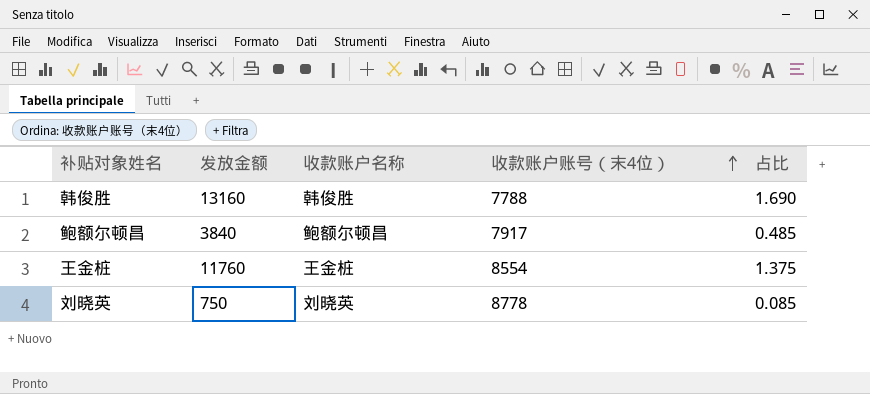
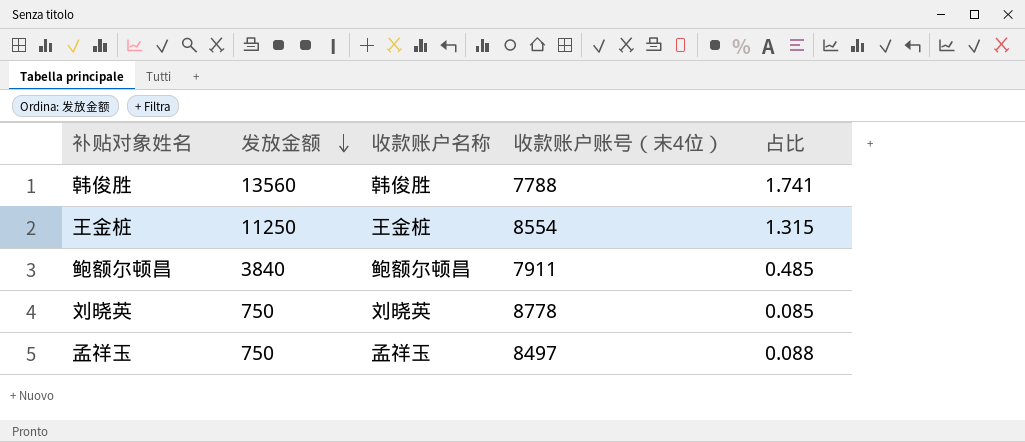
row order: 收款账户账号（末4位） ascending -> 发放金额 descending
韩俊胜 | 发放金额: 13160 -> 13560
韩俊胜 | 占比: 1.690 -> 1.741
王金桩 | 发放金额: 11760 -> 11250
王金桩 | 占比: 1.375 -> 1.315
鲍额尔顿昌 | 收款账户账号（末4位）: 7917 -> 7911
row 孟祥玉: none -> 750 | 孟祥玉 | 8497 | 0.088

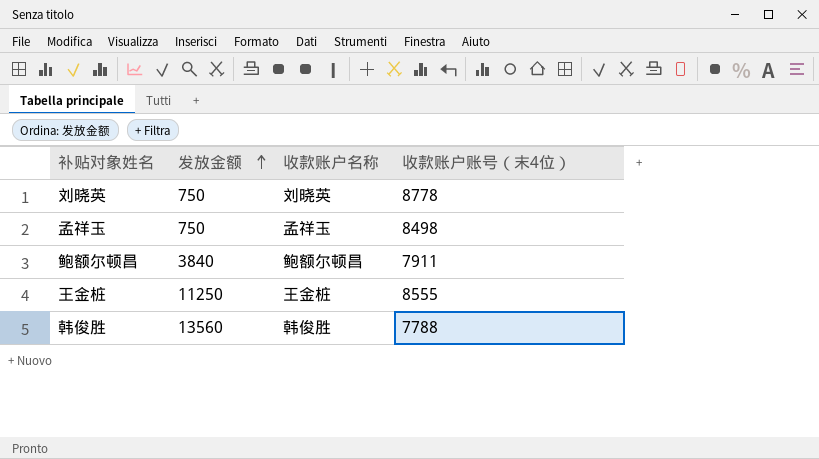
row order: 发放金额 descending -> 发放金额 ascending
column 占比 | formula: [发放金额] / [收款账户账号（末4位）] -> none
孟祥玉 | 收款账户账号（末4位）: 8497 -> 8498
王金桩 | 收款账户账号（末4位）: 8554 -> 8555

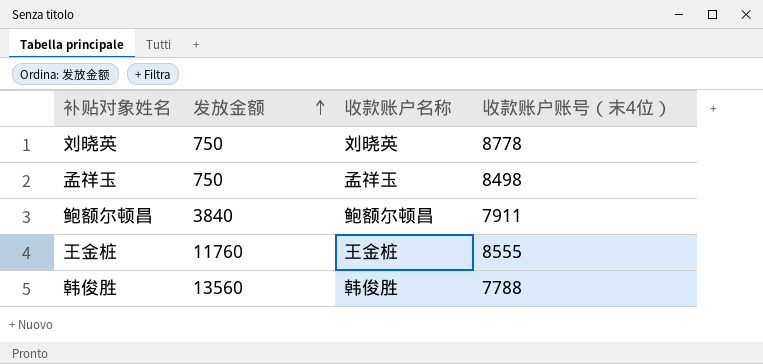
王金桩 | 发放金额: 11250 -> 11760

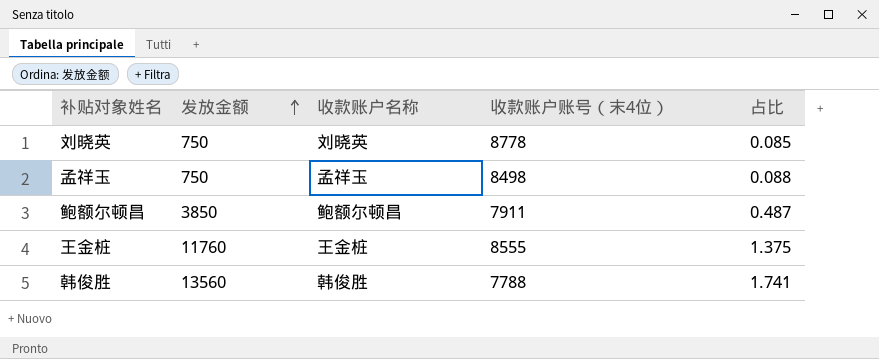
column 占比 | formula: none -> [发放金额] / [收款账户账号（末4位）]
鲍额尔顿昌 | 发放金额: 3840 -> 3850

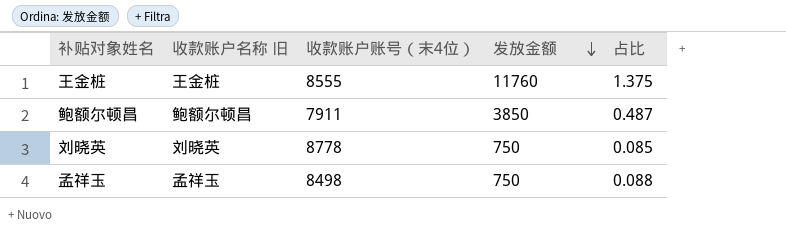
row order: 发放金额 ascending -> 发放金额 descending
column name: 收款账户名称 -> 收款账户名称 旧
column 发放金额 | position: 2 -> 4
row 韩俊胜: 13560 | 韩俊胜 | 7788 | 1.741 -> none

